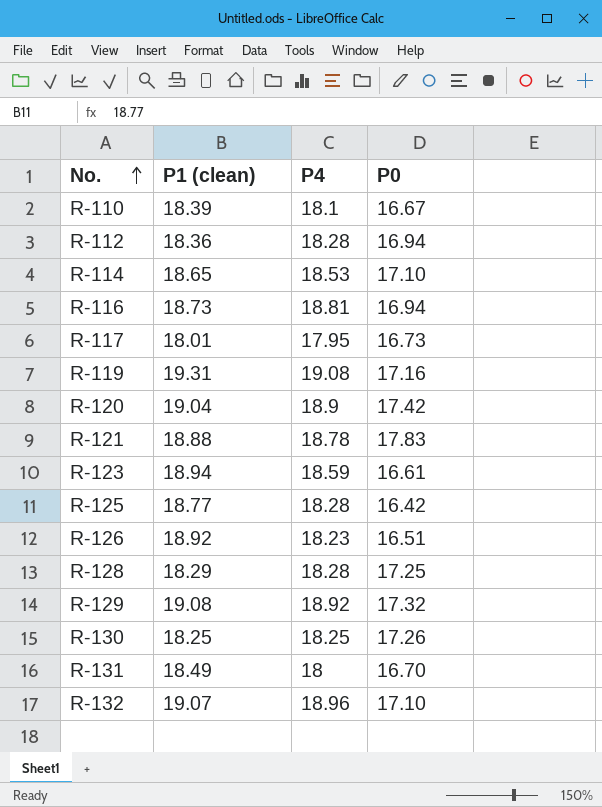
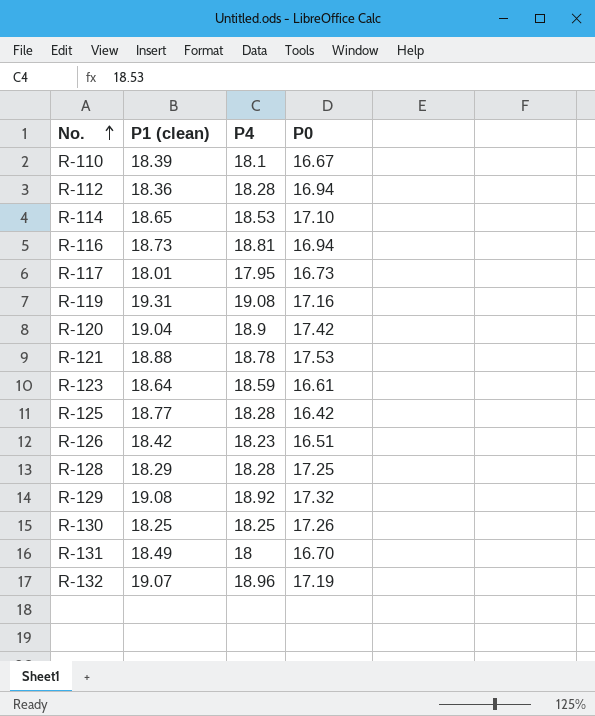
R-121 | P0: 17.83 -> 17.53
R-123 | P1 (clean): 18.94 -> 18.64
R-126 | P1 (clean): 18.92 -> 18.42
R-132 | P0: 17.10 -> 17.19

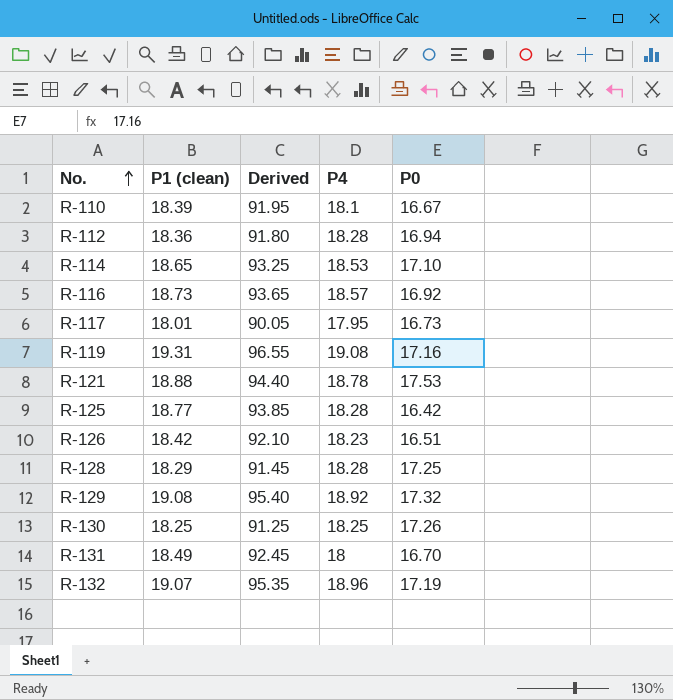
column Derived | formula: none -> [P1 (clean)] * 5
row R-120: 19.04 | 18.9 | 17.42 -> none
row R-123: 18.64 | 18.59 | 16.61 -> none
R-116 | P4: 18.81 -> 18.57
R-116 | P0: 16.94 -> 16.92

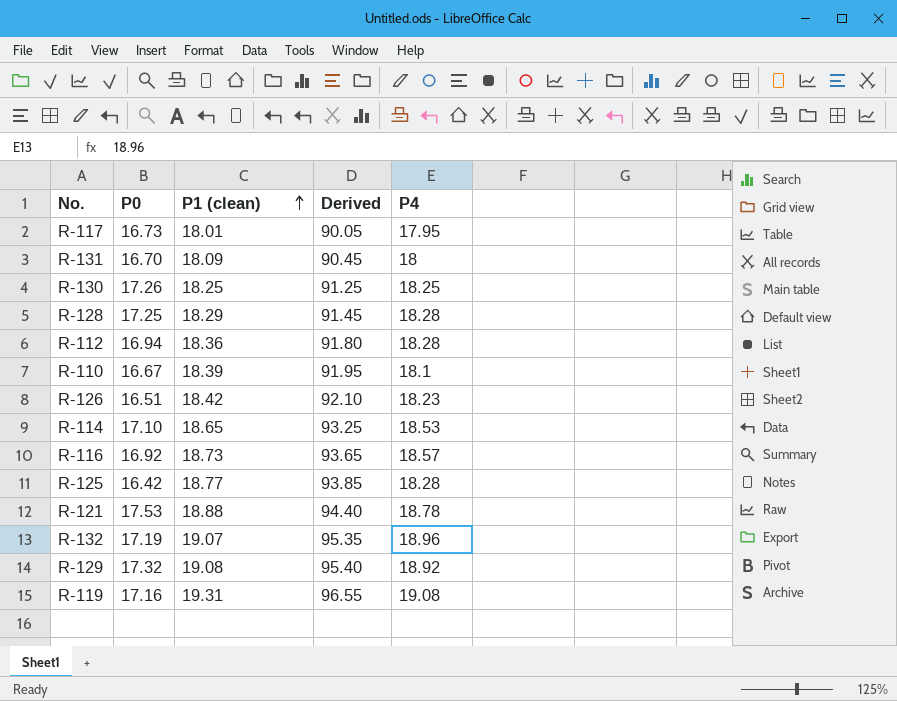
row order: No. ascending -> P1 (clean) ascending
column P0 | position: 5 -> 2
R-131 | P1 (clean): 18.49 -> 18.09
R-131 | Derived: 92.45 -> 90.45

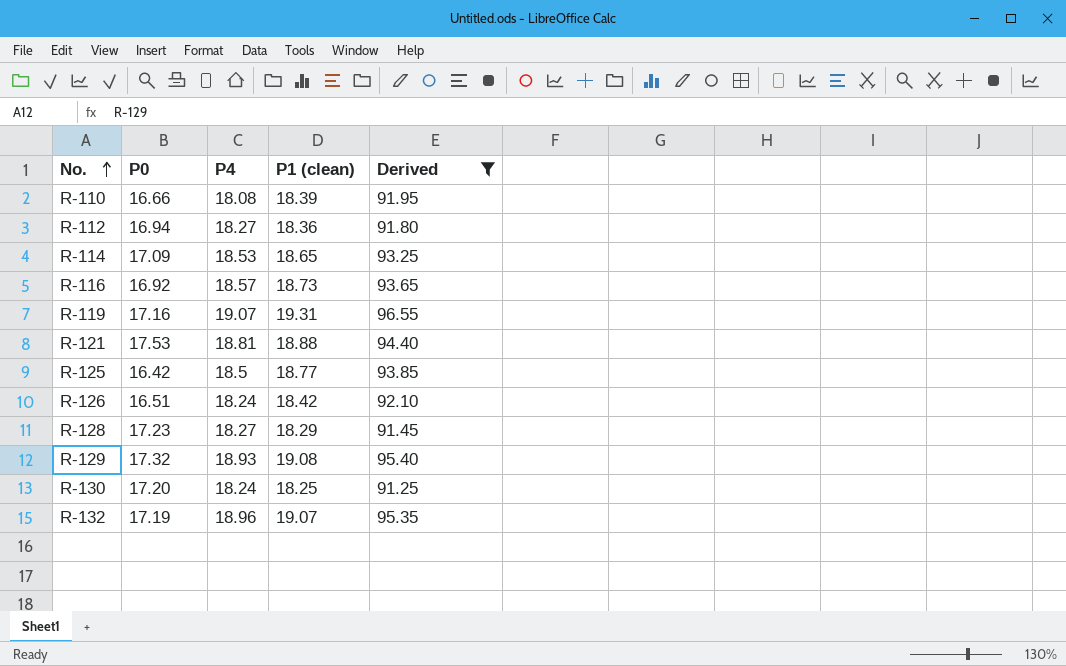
filter: none -> Derived >= 91.25
row order: P1 (clean) ascending -> No. ascending
column P4 | position: 5 -> 3
R-110 | P0: 16.67 -> 16.66
R-110 | P4: 18.1 -> 18.08
R-112 | P4: 18.28 -> 18.27
R-114 | P0: 17.10 -> 17.09
R-119 | P4: 19.08 -> 19.07
R-121 | P4: 18.78 -> 18.81
R-125 | P4: 18.28 -> 18.5
R-126 | P4: 18.23 -> 18.24
R-128 | P0: 17.25 -> 17.23
R-128 | P4: 18.28 -> 18.27
R-129 | P4: 18.92 -> 18.93
R-130 | P0: 17.26 -> 17.20
R-130 | P4: 18.25 -> 18.24

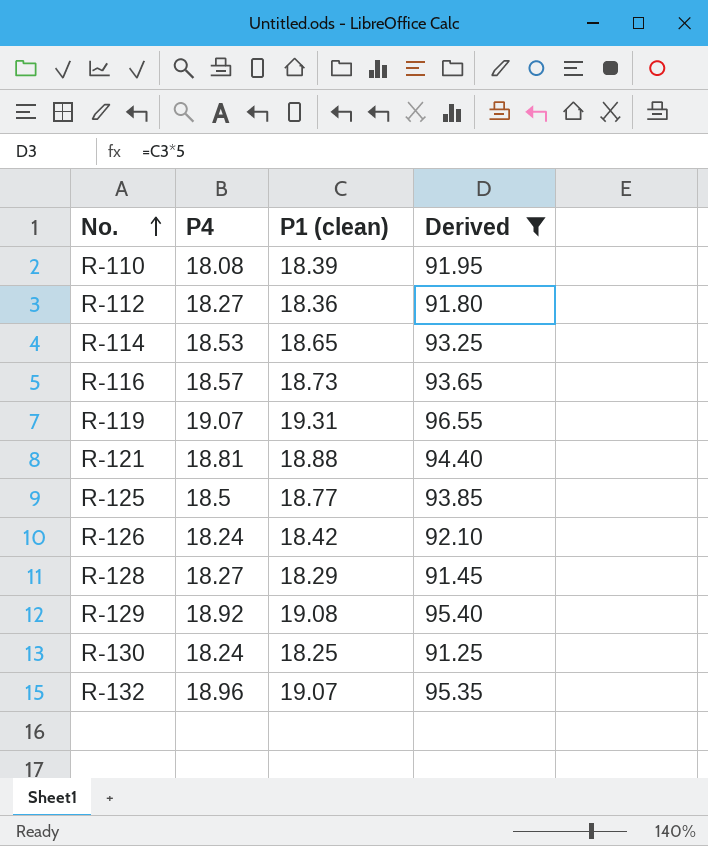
column P0 | position: 2 -> none
R-129 | P4: 18.93 -> 18.92

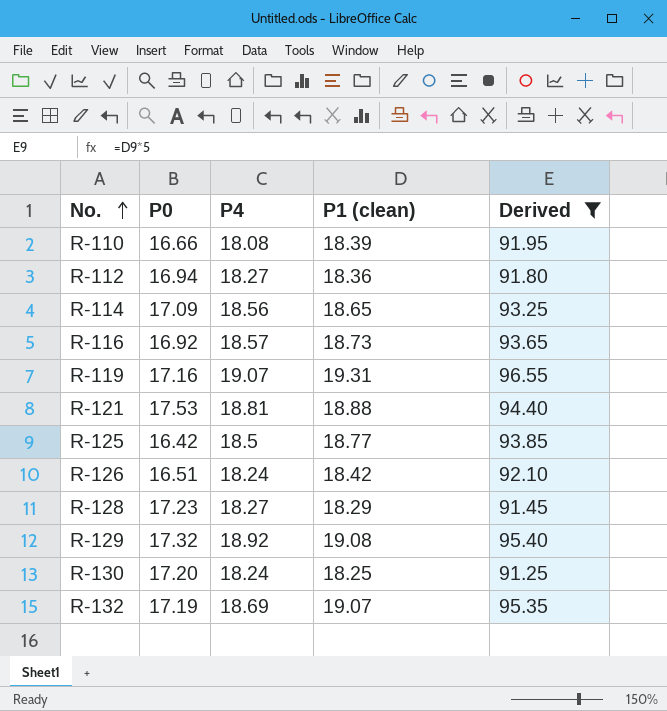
column P0 | position: none -> 2
R-114 | P4: 18.53 -> 18.56
R-132 | P4: 18.96 -> 18.69

